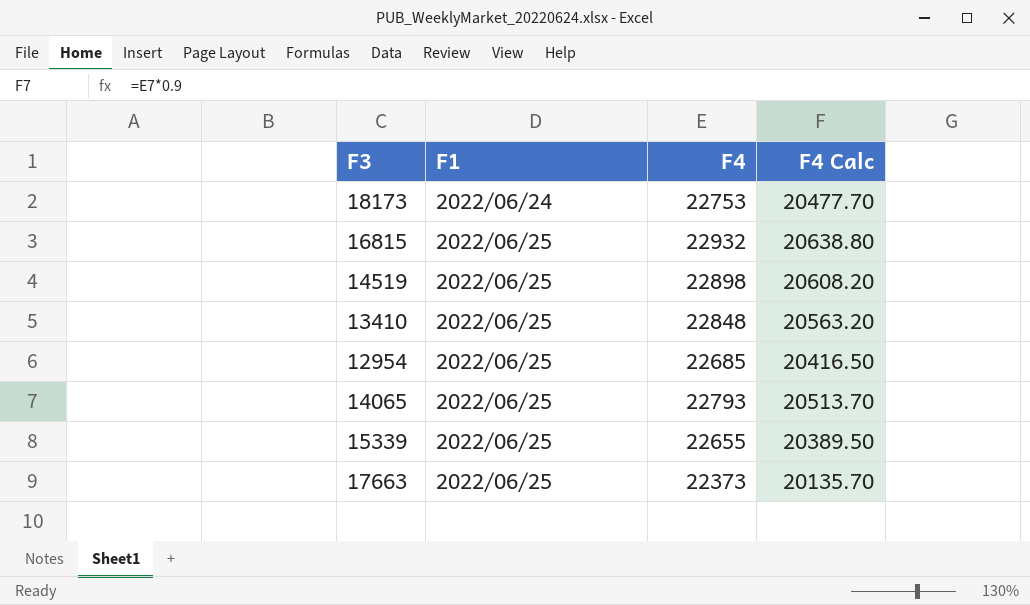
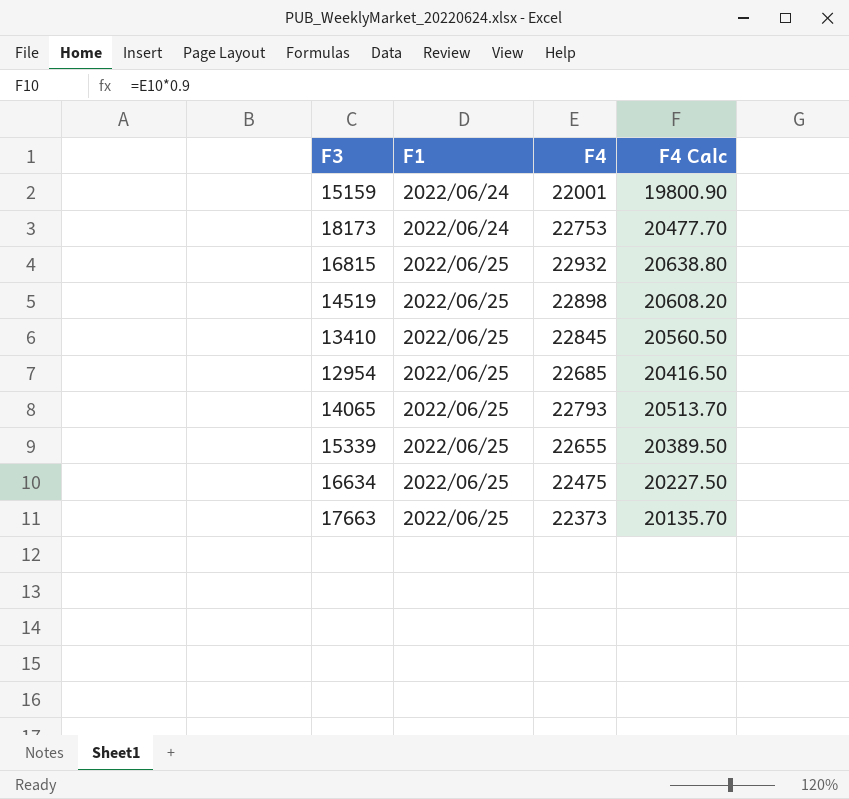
row 15159: none -> 2022/06/24 | 22001 | 19800.90
13410 | F4: 22848 -> 22845
13410 | F4 Calc: 20563.20 -> 20560.50
row 16634: none -> 2022/06/25 | 22475 | 20227.50

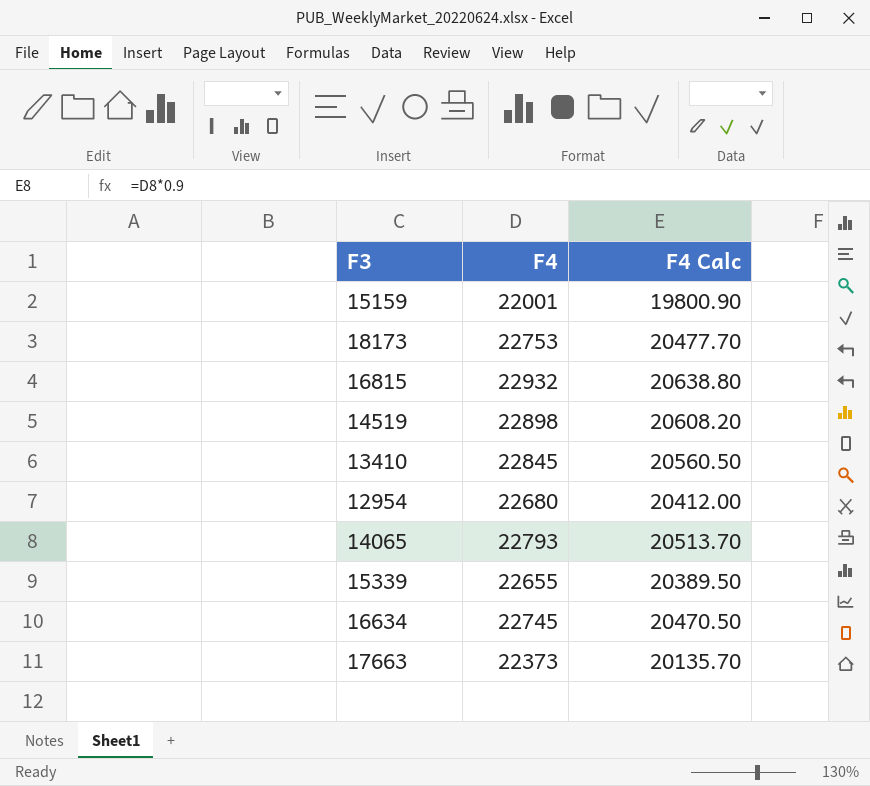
column F1 | position: 2 -> none
12954 | F4: 22685 -> 22680
12954 | F4 Calc: 20416.50 -> 20412.00
16634 | F4: 22475 -> 22745
16634 | F4 Calc: 20227.50 -> 20470.50

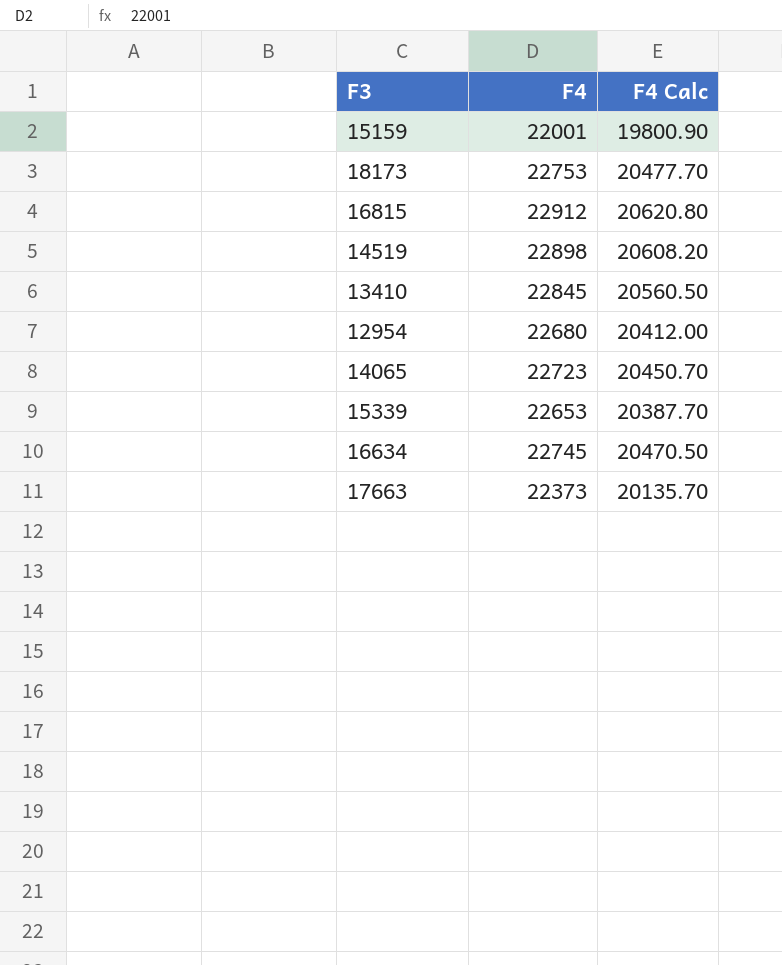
16815 | F4: 22932 -> 22912
16815 | F4 Calc: 20638.80 -> 20620.80
14065 | F4: 22793 -> 22723
14065 | F4 Calc: 20513.70 -> 20450.70
15339 | F4: 22655 -> 22653
15339 | F4 Calc: 20389.50 -> 20387.70

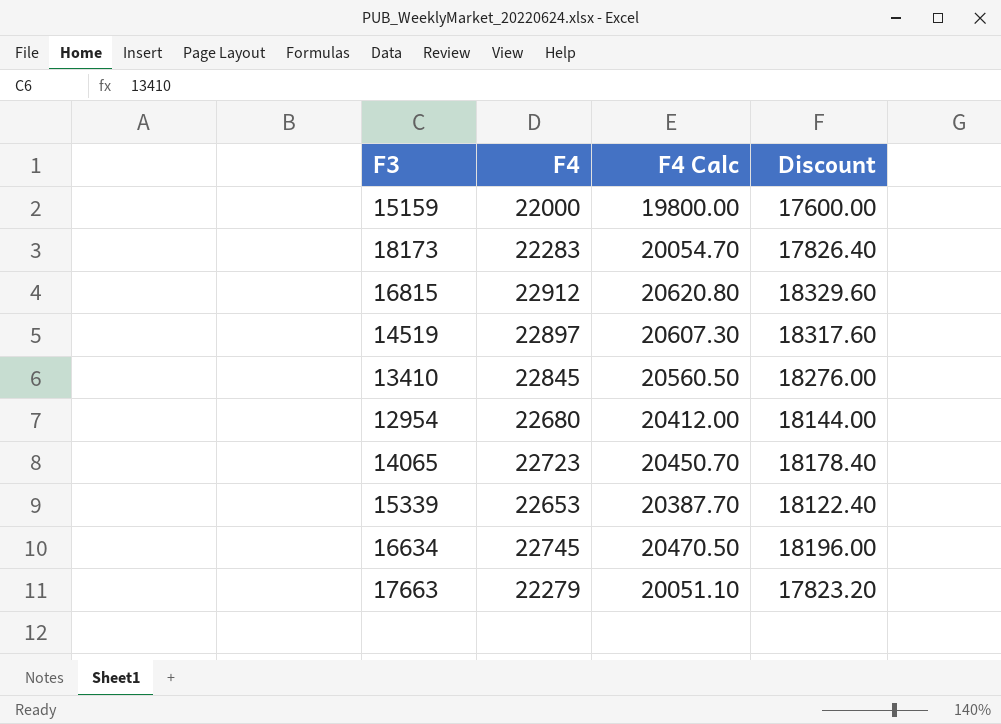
column Discount | formula: none -> [F4] * 0.8
15159 | F4: 22001 -> 22000
15159 | F4 Calc: 19800.90 -> 19800.00
18173 | F4: 22753 -> 22283
18173 | F4 Calc: 20477.70 -> 20054.70
14519 | F4: 22898 -> 22897
14519 | F4 Calc: 20608.20 -> 20607.30
17663 | F4: 22373 -> 22279
17663 | F4 Calc: 20135.70 -> 20051.10

